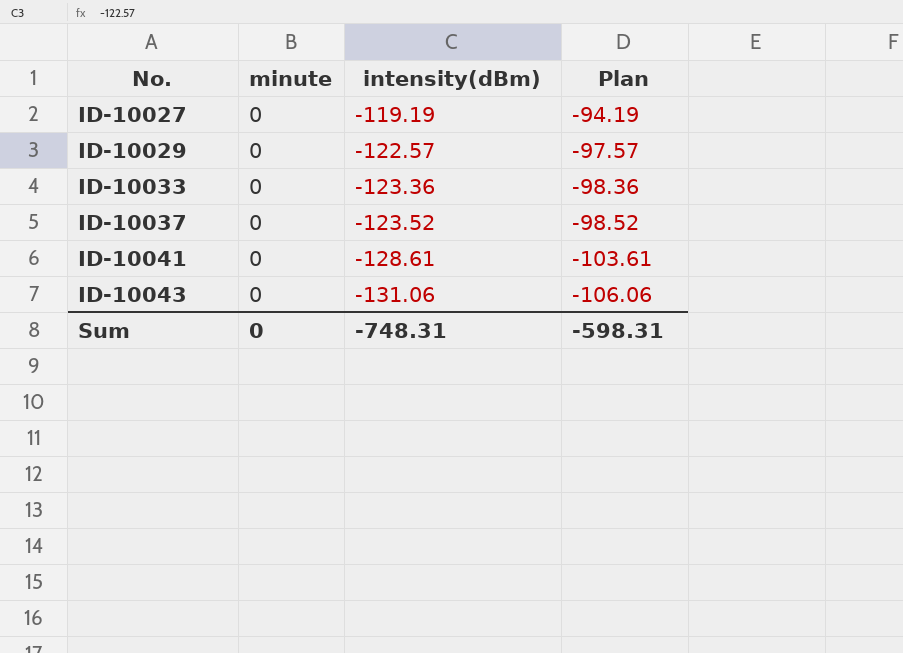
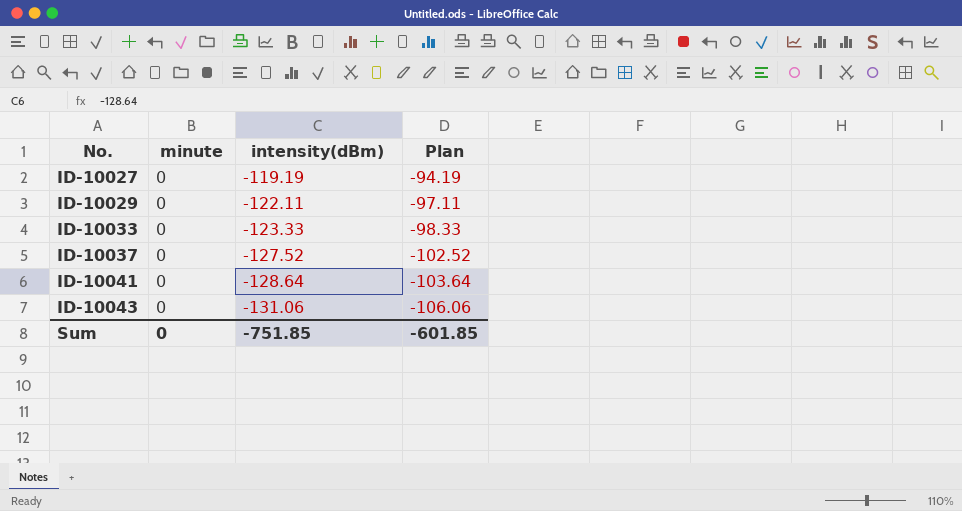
ID-10029 | intensity(dBm): -122.57 -> -122.11
ID-10029 | Plan: -97.57 -> -97.11
ID-10033 | intensity(dBm): -123.36 -> -123.33
ID-10033 | Plan: -98.36 -> -98.33
ID-10037 | intensity(dBm): -123.52 -> -127.52
ID-10037 | Plan: -98.52 -> -102.52
ID-10041 | intensity(dBm): -128.61 -> -128.64
ID-10041 | Plan: -103.61 -> -103.64
Sum | intensity(dBm): -748.31 -> -751.85
Sum | Plan: -598.31 -> -601.85

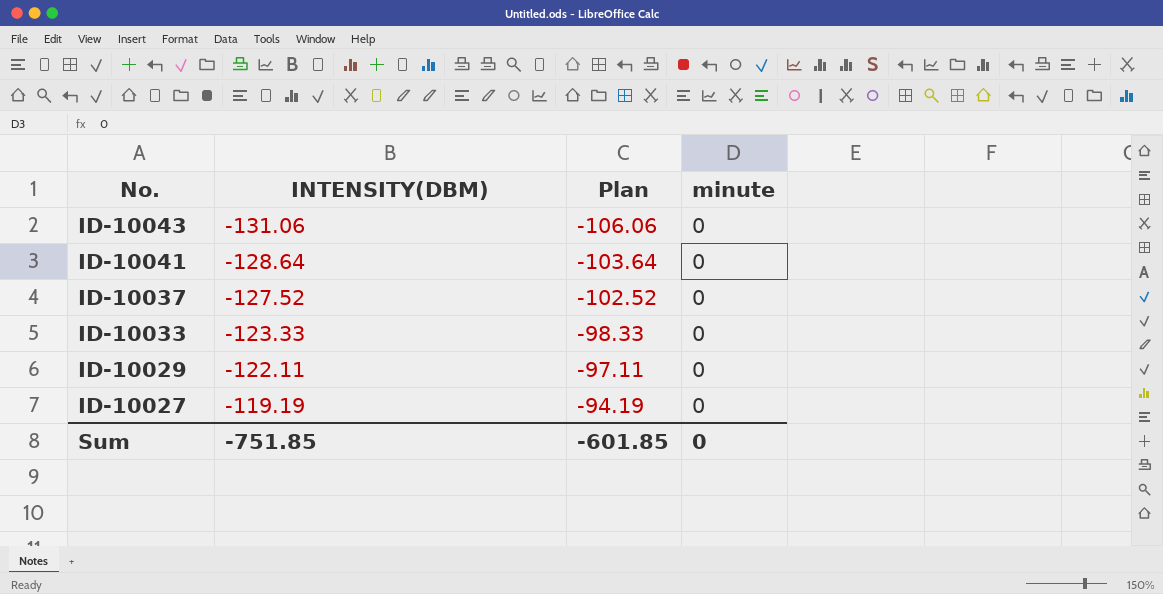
row order: No. ascending -> No. descending
column name: intensity(dBm) -> INTENSITY(DBM)
column minute | position: 2 -> 4

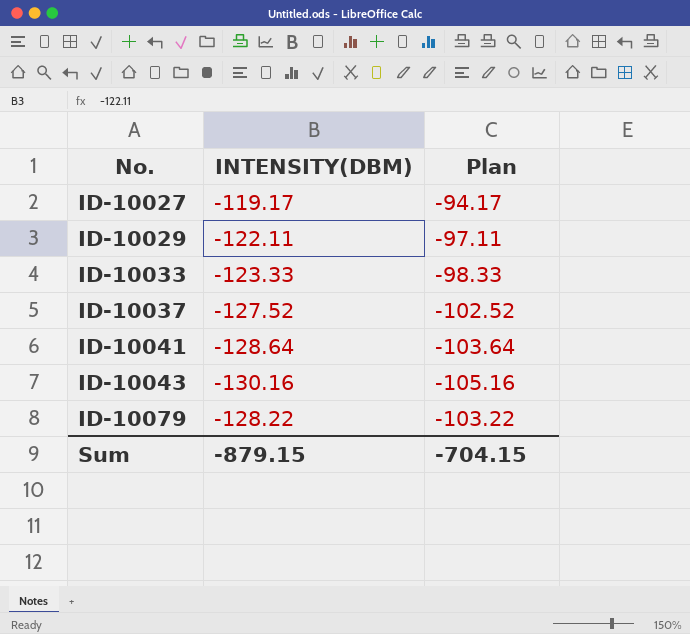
row order: No. descending -> No. ascending
column minute | position: 4 -> none
ID-10027 | INTENSITY(DBM): -119.19 -> -119.17
ID-10027 | Plan: -94.19 -> -94.17
ID-10043 | INTENSITY(DBM): -131.06 -> -130.16
ID-10043 | Plan: -106.06 -> -105.16
row ID-10079: none -> -128.22 | -103.22
Sum | INTENSITY(DBM): -751.85 -> -879.15
Sum | Plan: -601.85 -> -704.15

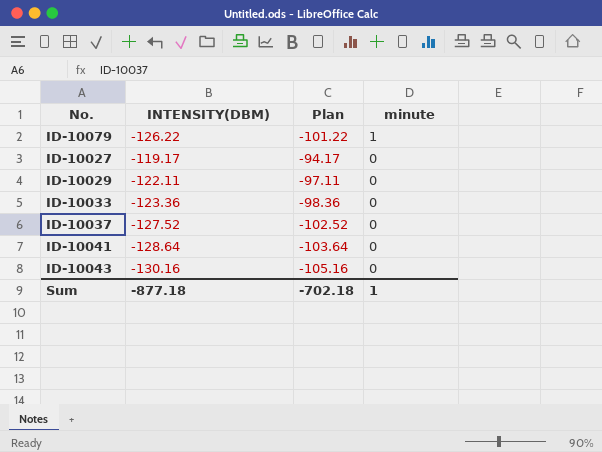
row order: No. ascending -> minute descending
column minute | position: none -> 4
ID-10079 | INTENSITY(DBM): -128.22 -> -126.22
ID-10079 | Plan: -103.22 -> -101.22
ID-10033 | INTENSITY(DBM): -123.33 -> -123.36
ID-10033 | Plan: -98.33 -> -98.36
Sum | INTENSITY(DBM): -879.15 -> -877.18
Sum | Plan: -704.15 -> -702.18

